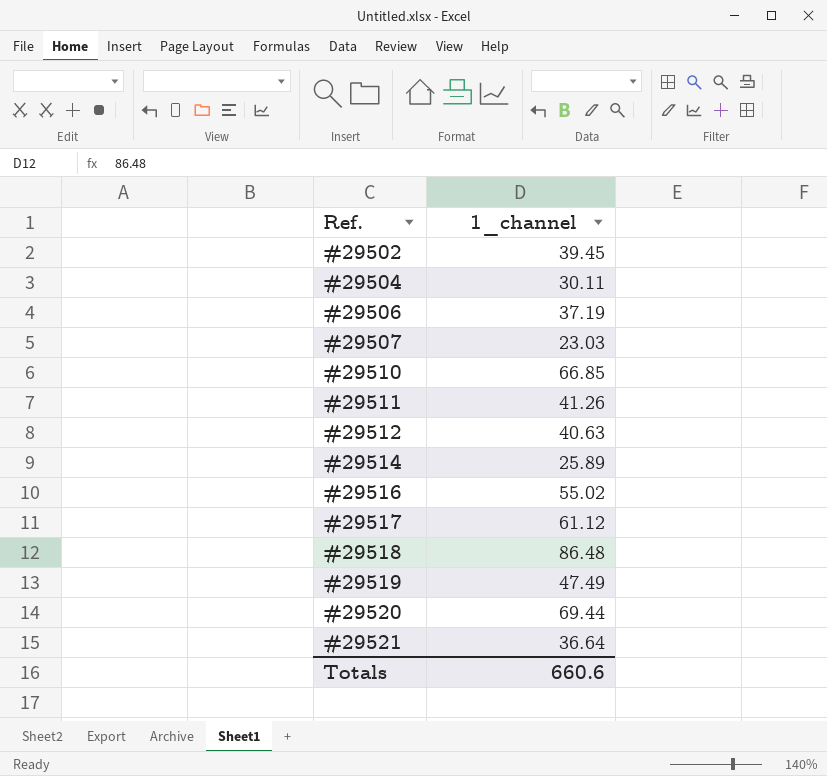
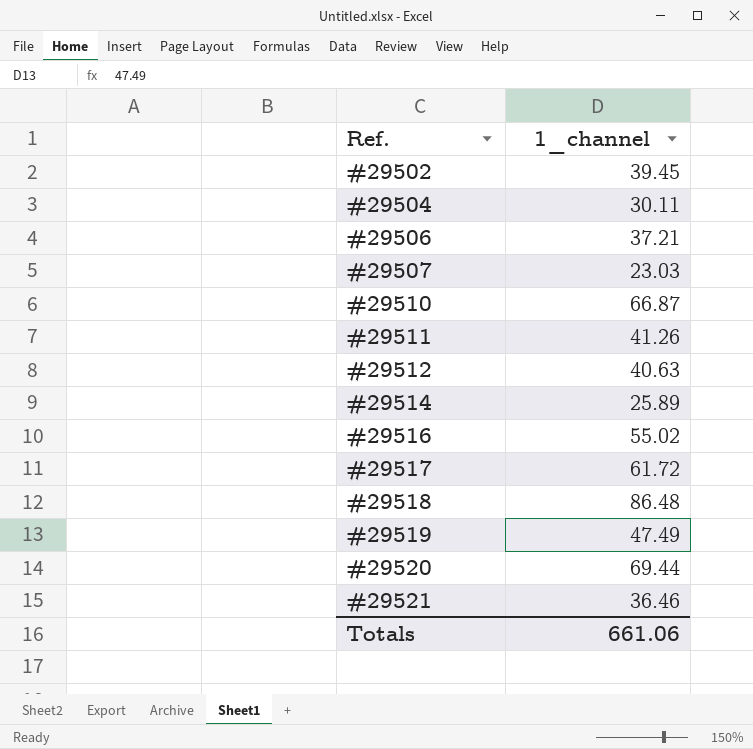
#29506 | 1_channel: 37.19 -> 37.21
#29510 | 1_channel: 66.85 -> 66.87
#29517 | 1_channel: 61.12 -> 61.72
#29521 | 1_channel: 36.64 -> 36.46
Totals | 1_channel: 660.6 -> 661.06

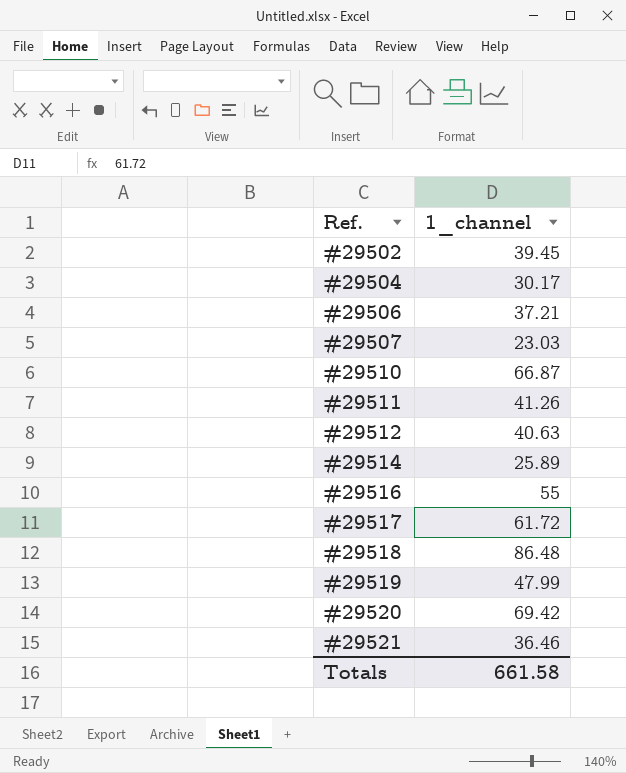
#29504 | 1_channel: 30.11 -> 30.17
#29516 | 1_channel: 55.02 -> 55
#29519 | 1_channel: 47.49 -> 47.99
#29520 | 1_channel: 69.44 -> 69.42
Totals | 1_channel: 661.06 -> 661.58

